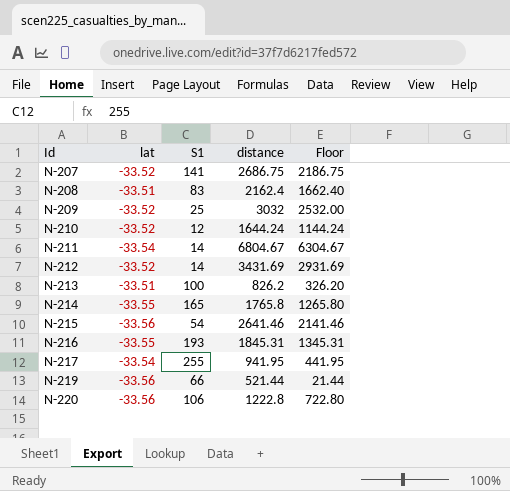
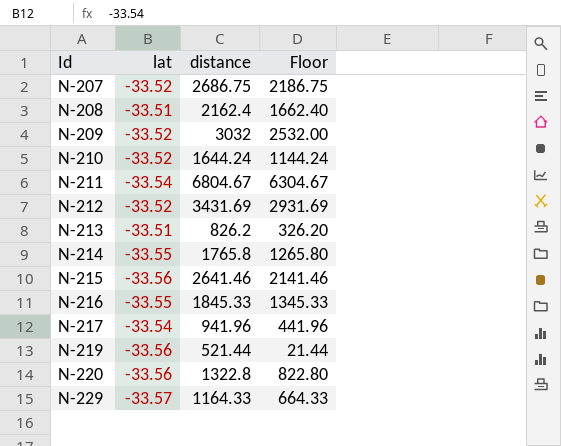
column S1 | position: 3 -> none
N-216 | distance: 1845.31 -> 1845.33
N-216 | Floor: 1345.31 -> 1345.33
N-217 | distance: 941.95 -> 941.96
N-217 | Floor: 441.95 -> 441.96
N-220 | distance: 1222.8 -> 1322.8
N-220 | Floor: 722.80 -> 822.80
row N-229: none -> -33.57 | 1164.33 | 664.33

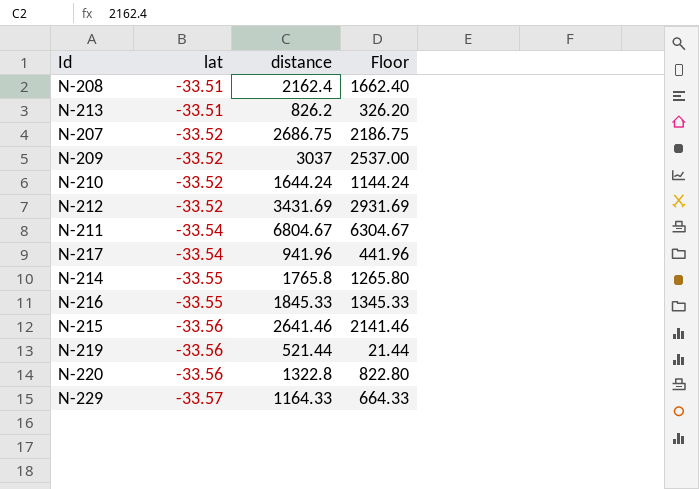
row order: Id ascending -> lat descending
N-209 | distance: 3032 -> 3037
N-209 | Floor: 2532.00 -> 2537.00

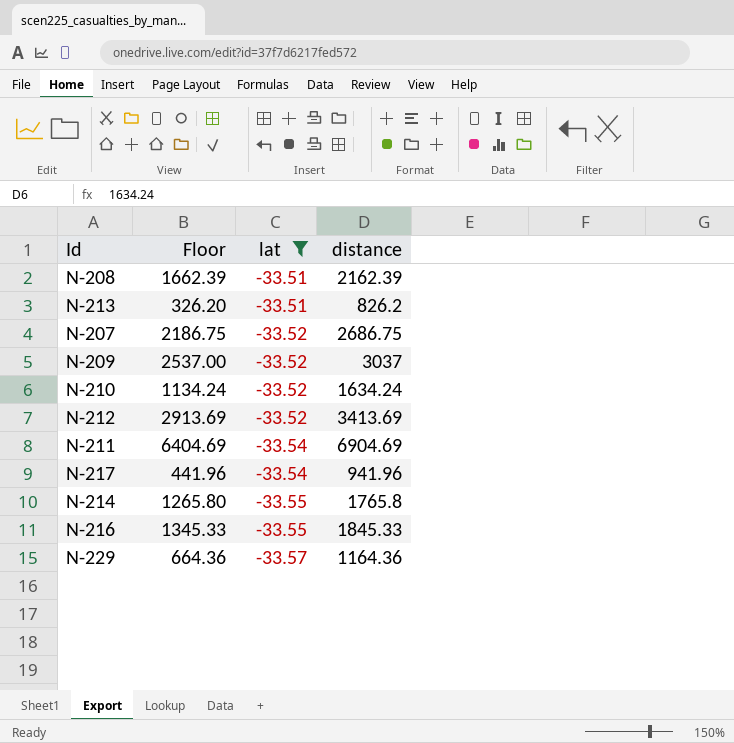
filter: none -> lat != -33.56
column Floor | position: 4 -> 2
N-208 | Floor: 1662.40 -> 1662.39
N-208 | distance: 2162.4 -> 2162.39
N-210 | Floor: 1144.24 -> 1134.24
N-210 | distance: 1644.24 -> 1634.24
N-212 | Floor: 2931.69 -> 2913.69
N-212 | distance: 3431.69 -> 3413.69
N-211 | Floor: 6304.67 -> 6404.69
N-211 | distance: 6804.67 -> 6904.69
N-229 | Floor: 664.33 -> 664.36
N-229 | distance: 1164.33 -> 1164.36

